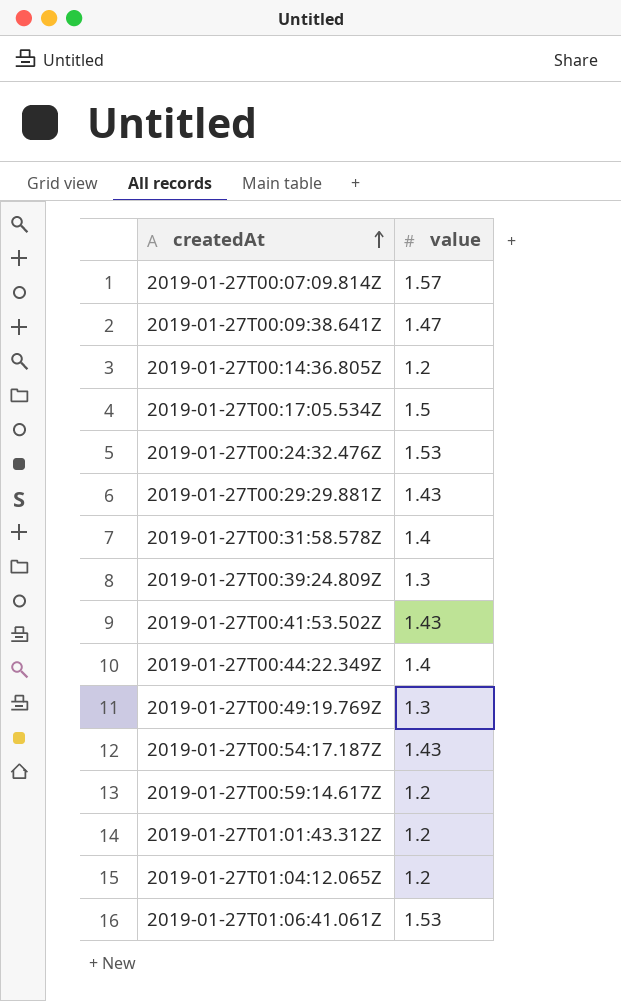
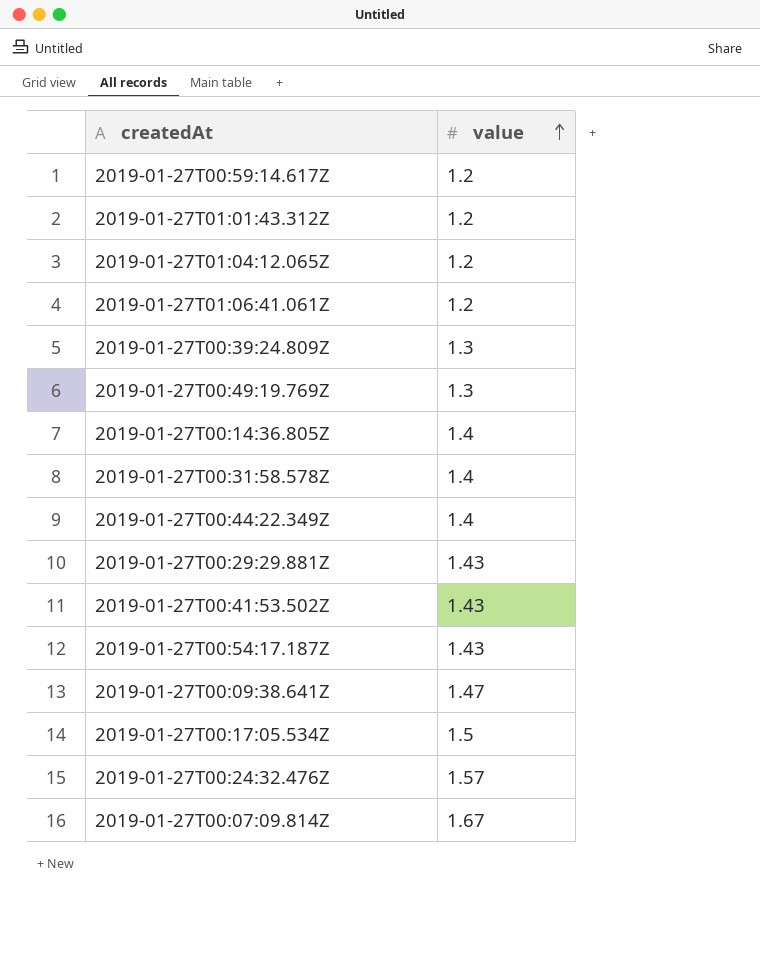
row order: createdAt ascending -> value ascending
2019-01-27T01:06:41.061Z | value: 1.53 -> 1.2
2019-01-27T00:14:36.805Z | value: 1.2 -> 1.4
2019-01-27T00:24:32.476Z | value: 1.53 -> 1.57
2019-01-27T00:07:09.814Z | value: 1.57 -> 1.67

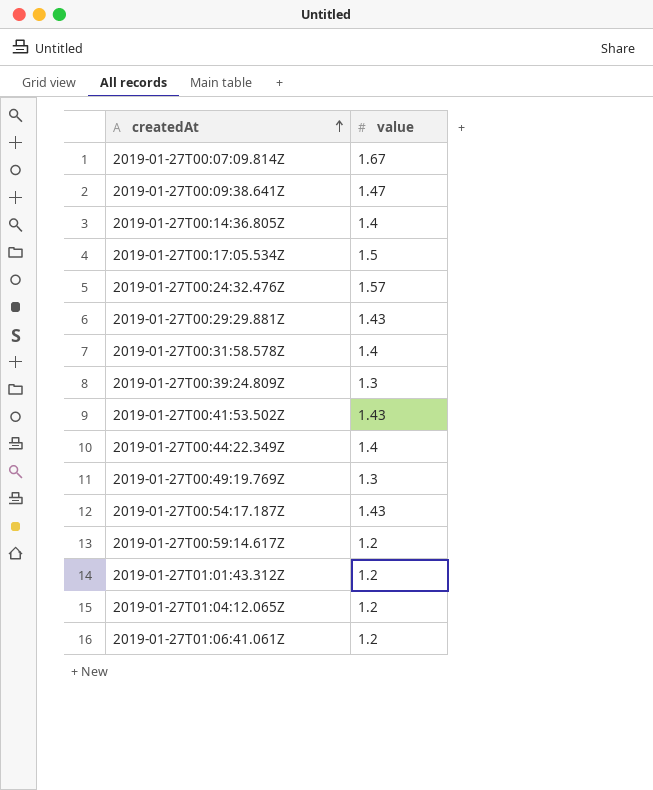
row order: value ascending -> createdAt ascending

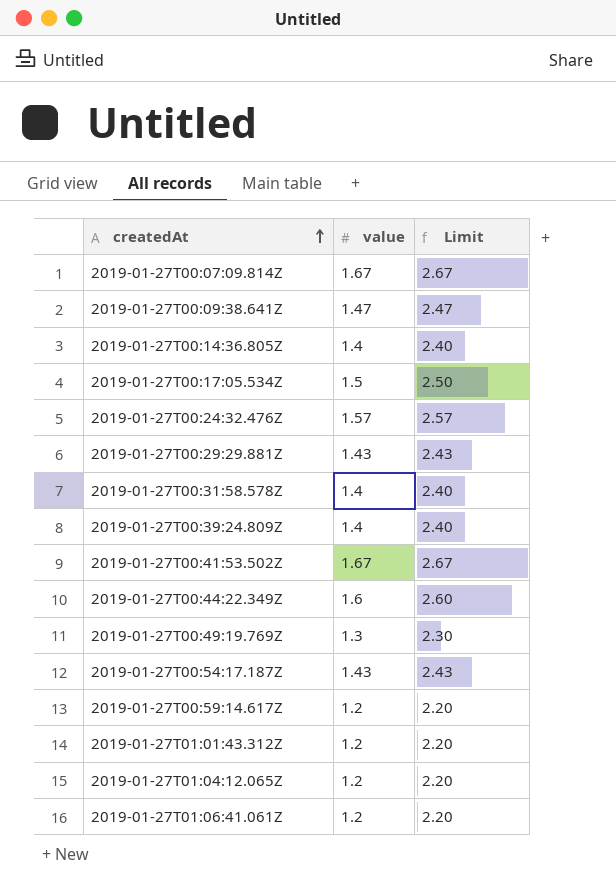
column Limit | formula: none -> [value] + 1
2019-01-27T00:39:24.809Z | value: 1.3 -> 1.4
2019-01-27T00:41:53.502Z | value: 1.43 -> 1.67
2019-01-27T00:44:22.349Z | value: 1.4 -> 1.6

